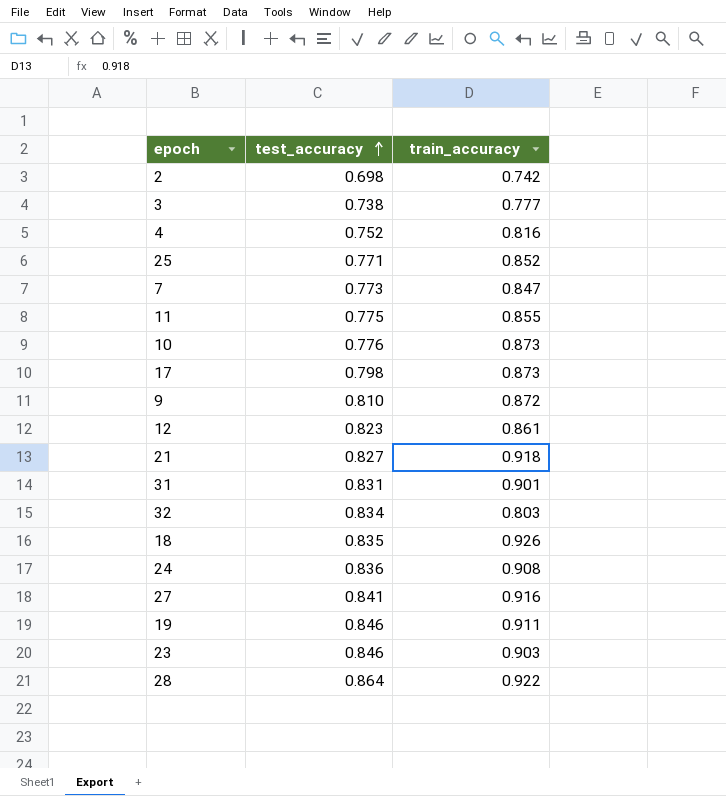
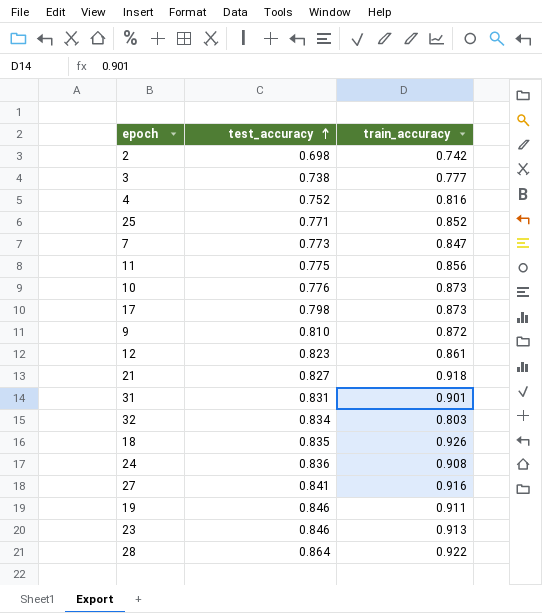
11 | train_accuracy: 0.855 -> 0.856
23 | train_accuracy: 0.903 -> 0.913

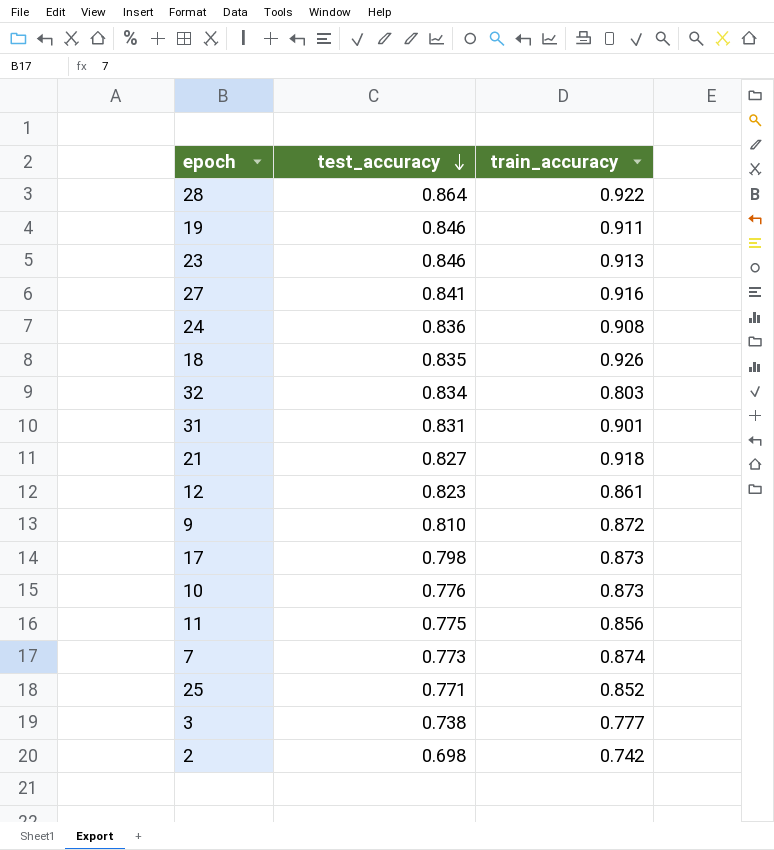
row order: test_accuracy ascending -> test_accuracy descending
row 4: 0.752 | 0.816 -> none
7 | train_accuracy: 0.847 -> 0.874

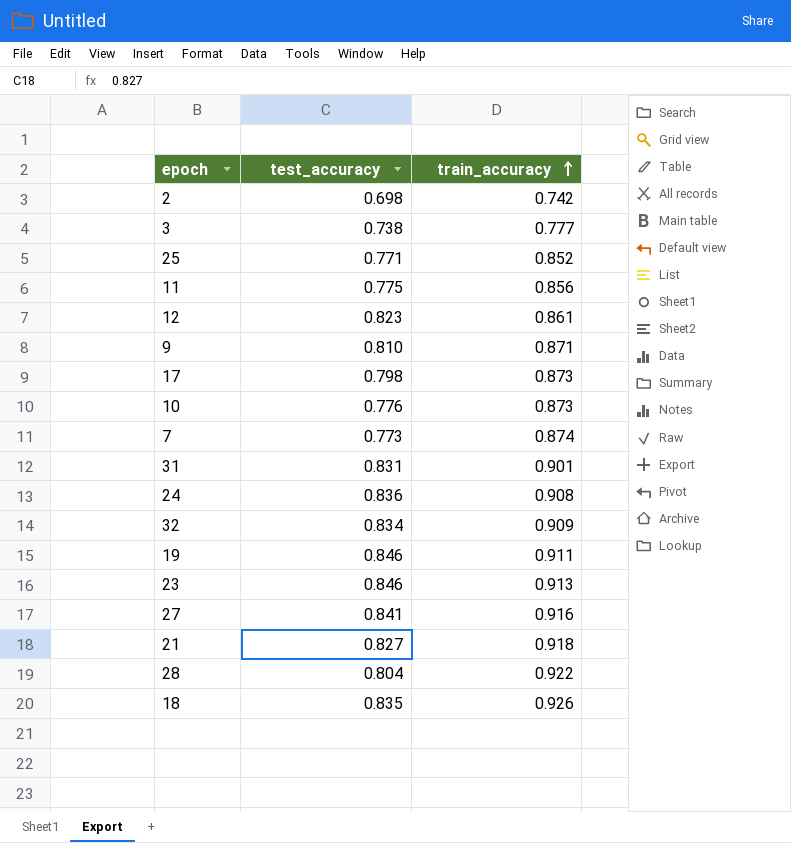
row order: test_accuracy descending -> train_accuracy ascending
9 | train_accuracy: 0.872 -> 0.871
32 | train_accuracy: 0.803 -> 0.909
28 | test_accuracy: 0.864 -> 0.804

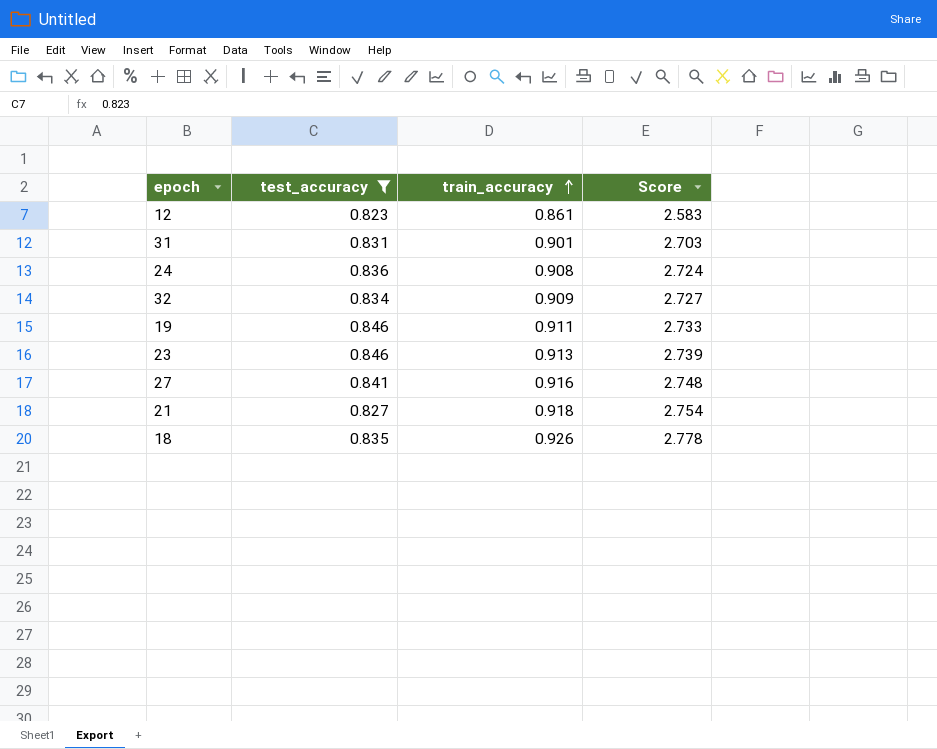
filter: none -> test_accuracy >= 0.823
column Score | formula: none -> [train_accuracy] * 3

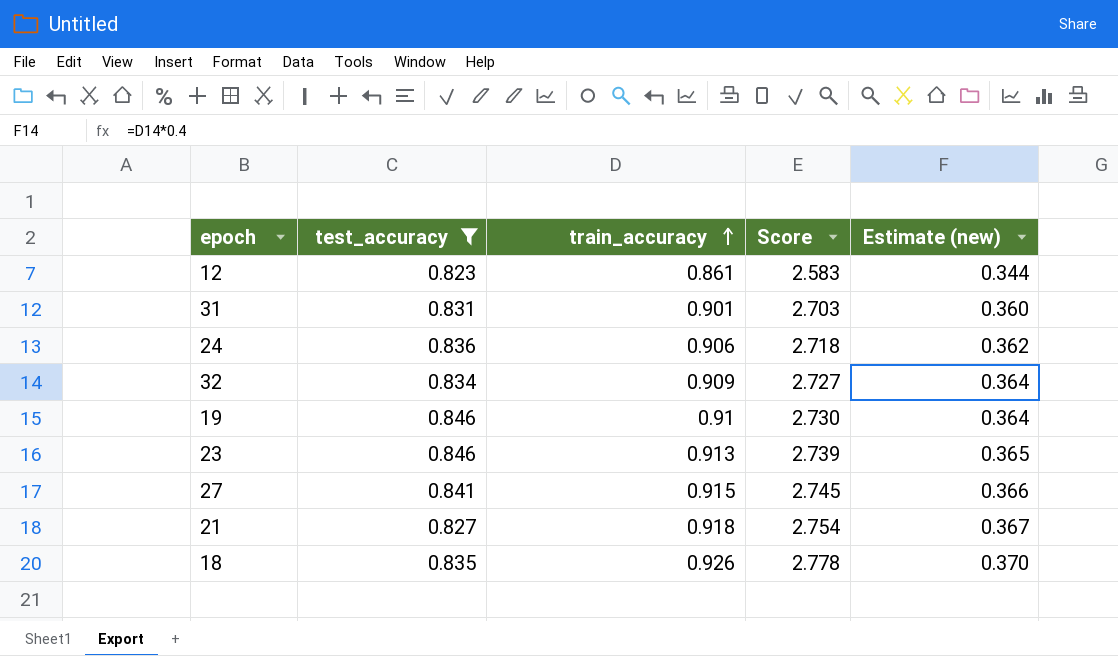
column Estimate (new) | formula: none -> [train_accuracy] * 0.4
24 | train_accuracy: 0.908 -> 0.906
24 | Score: 2.724 -> 2.718
19 | train_accuracy: 0.911 -> 0.91
19 | Score: 2.733 -> 2.730
27 | train_accuracy: 0.916 -> 0.915
27 | Score: 2.748 -> 2.745

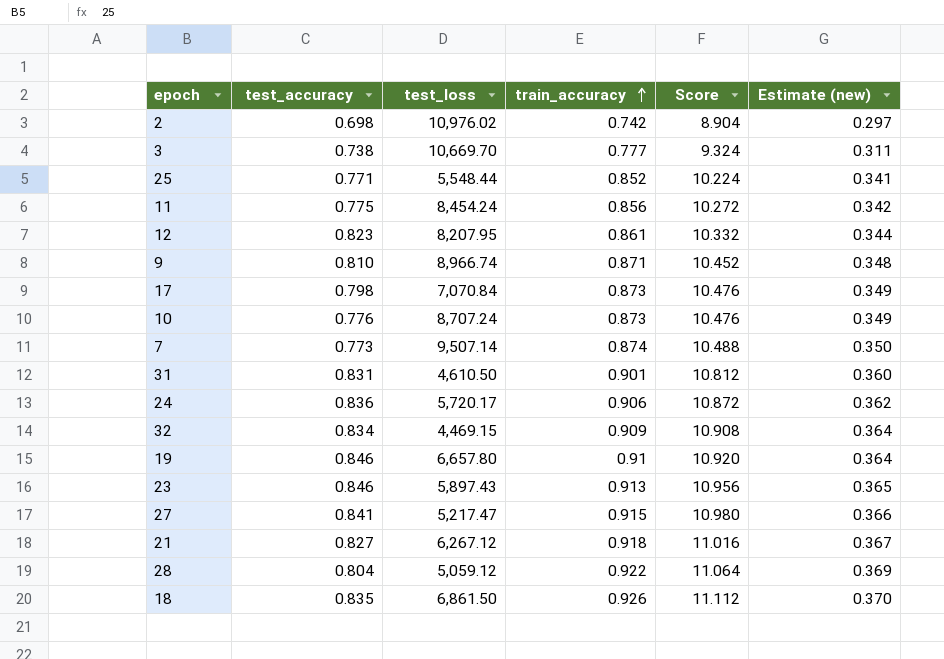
filter: test_accuracy >= 0.823 -> none
column test_loss | position: none -> 3
column Score | formula: [train_accuracy] * 3 -> [train_accuracy] * 12

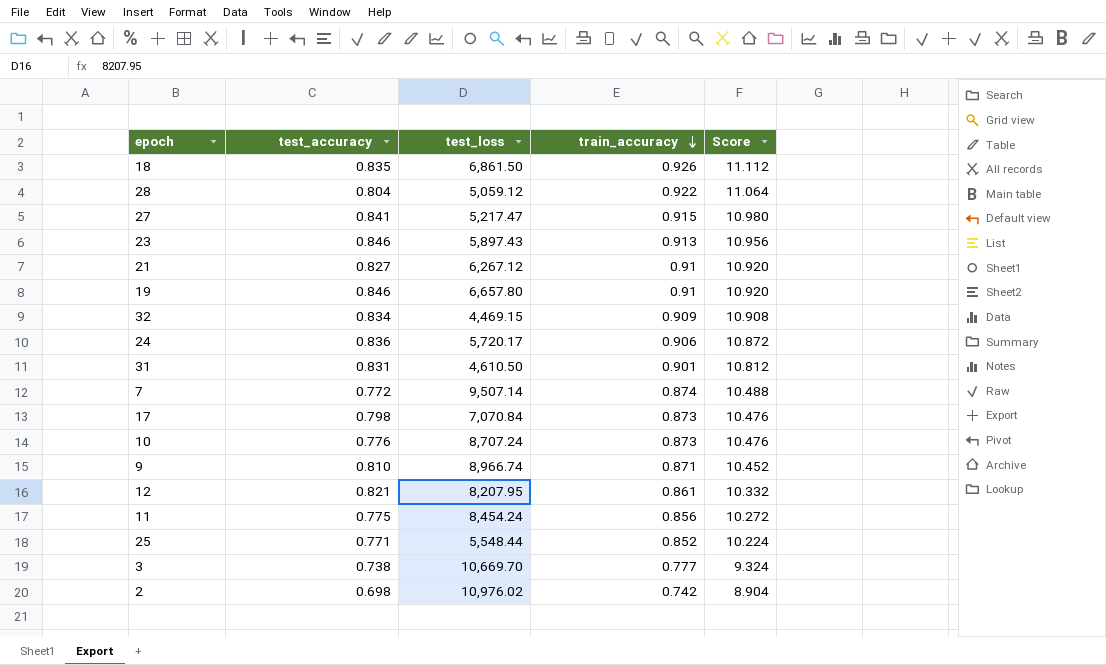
row order: train_accuracy ascending -> train_accuracy descending
column Estimate (new) | formula: [train_accuracy] * 0.4 -> none
21 | train_accuracy: 0.918 -> 0.91
21 | Score: 11.016 -> 10.920
7 | test_accuracy: 0.773 -> 0.772
12 | test_accuracy: 0.823 -> 0.821

